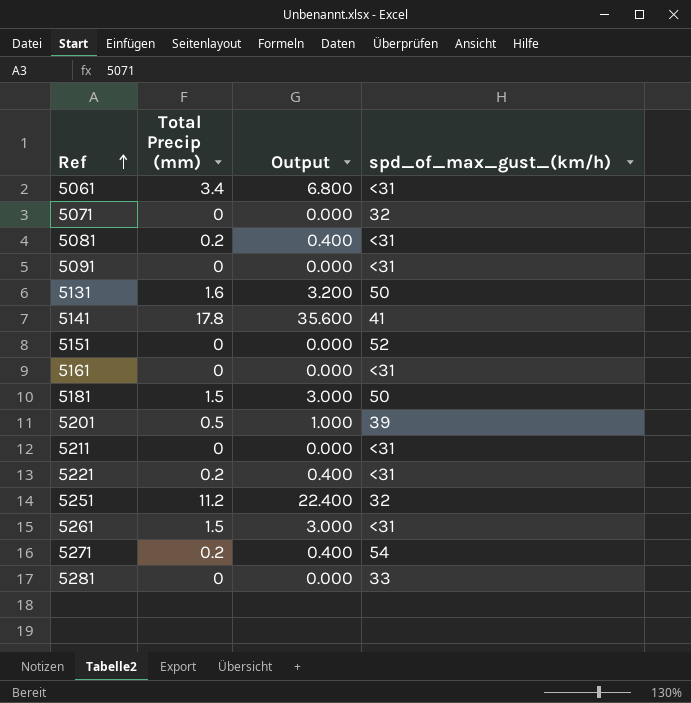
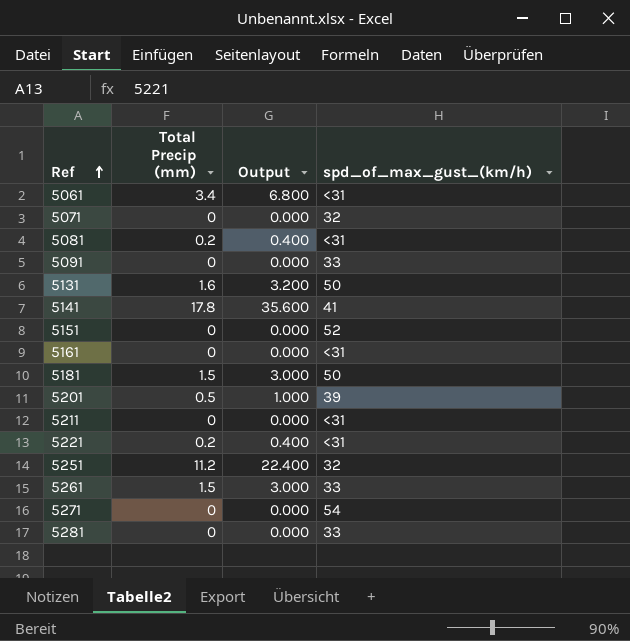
5091 | spd_of_max_gust_(km/h): <31 -> 33
5261 | spd_of_max_gust_(km/h): <31 -> 33
5271 | Total Precip (mm): 0.2 -> 0
5271 | Output: 0.400 -> 0.000

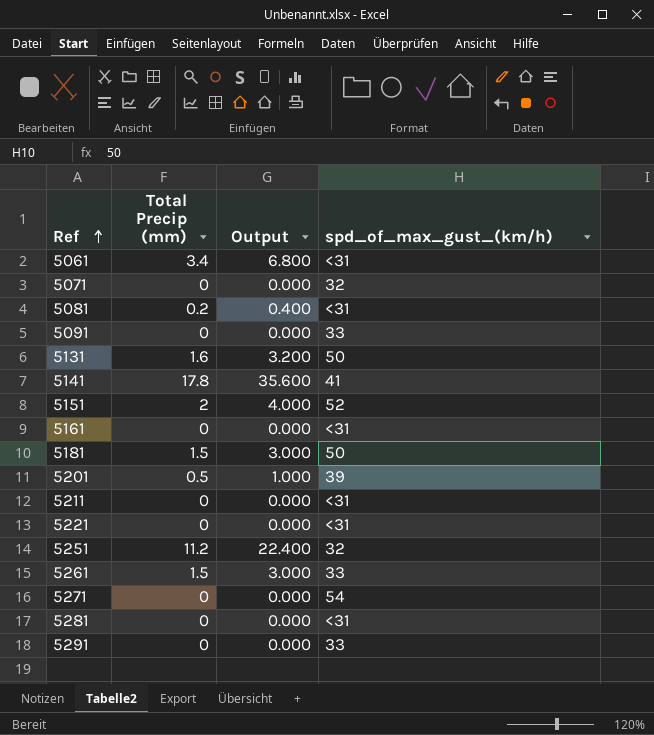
5151 | Total Precip (mm): 0 -> 2
5151 | Output: 0.000 -> 4.000
5221 | Total Precip (mm): 0.2 -> 0
5221 | Output: 0.400 -> 0.000
5281 | spd_of_max_gust_(km/h): 33 -> <31
row 5291: none -> 0 | 0.000 | 33

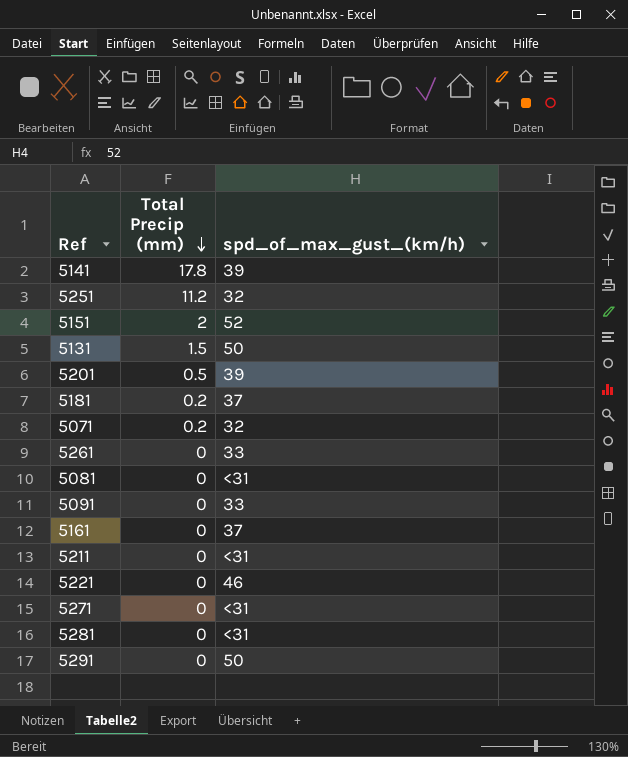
row order: Ref ascending -> Total Precip (mm) descending
column Output | formula: [Total Precip (mm)] * 2 -> none
row 5061: 3.4 | 6.800 | <31 -> none
5141 | spd_of_max_gust_(km/h): 41 -> 39
5131 | Total Precip (mm): 1.6 -> 1.5
5181 | Total Precip (mm): 1.5 -> 0.2
5181 | spd_of_max_gust_(km/h): 50 -> 37
5071 | Total Precip (mm): 0 -> 0.2
5261 | Total Precip (mm): 1.5 -> 0
5081 | Total Precip (mm): 0.2 -> 0
5161 | spd_of_max_gust_(km/h): <31 -> 37
5221 | spd_of_max_gust_(km/h): <31 -> 46
5271 | spd_of_max_gust_(km/h): 54 -> <31
5291 | spd_of_max_gust_(km/h): 33 -> 50

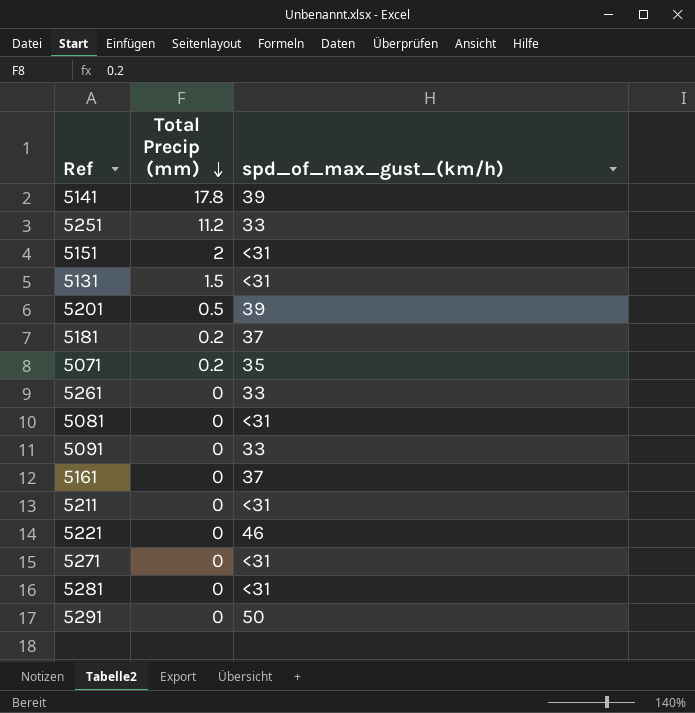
5251 | spd_of_max_gust_(km/h): 32 -> 33
5151 | spd_of_max_gust_(km/h): 52 -> <31
5131 | spd_of_max_gust_(km/h): 50 -> <31
5071 | spd_of_max_gust_(km/h): 32 -> 35

